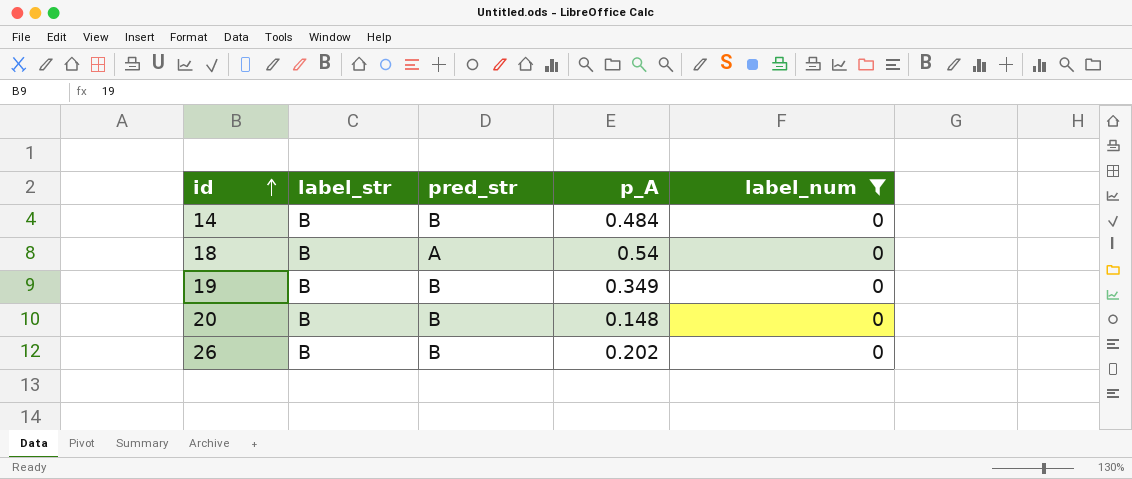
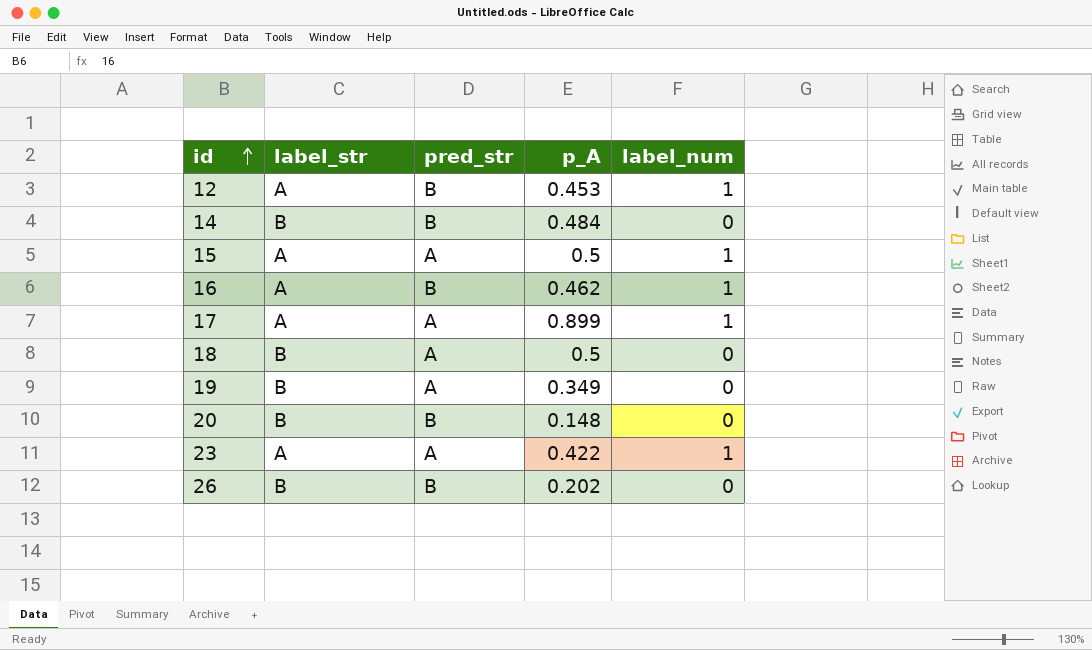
filter: label_num = 0 -> none
18 | p_A: 0.54 -> 0.5
19 | pred_str: B -> A

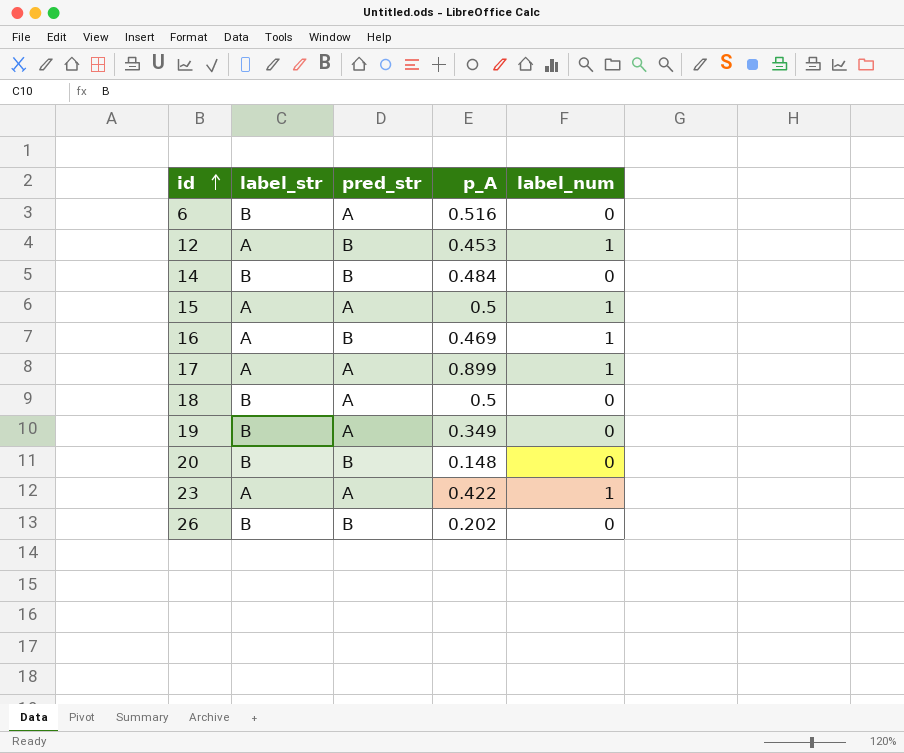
row 6: none -> B | A | 0.516 | 0
16 | p_A: 0.462 -> 0.469

